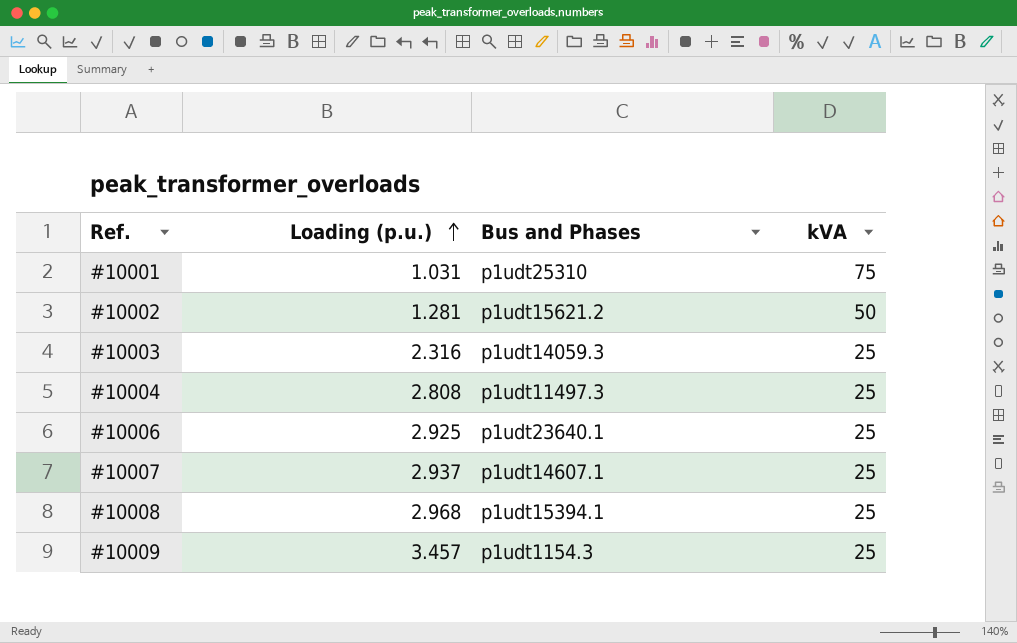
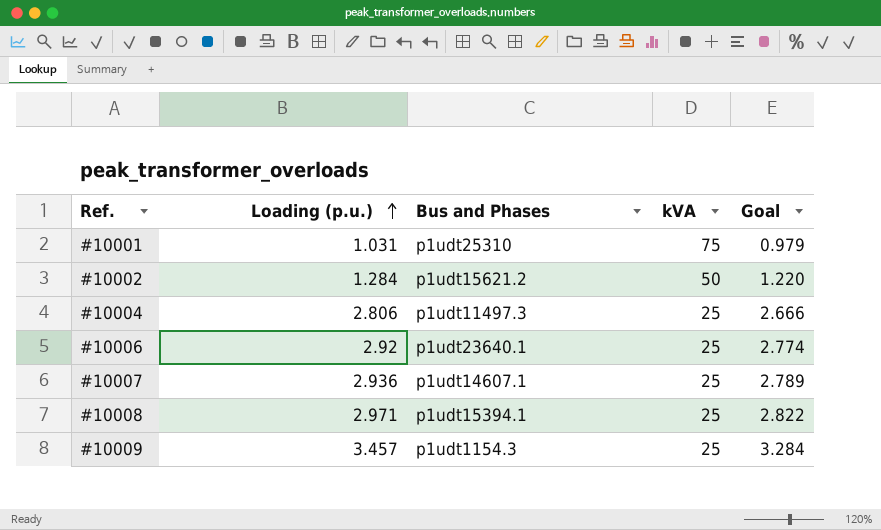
column Goal | formula: none -> [Loading (p.u.)] * 0.95
row #10003: 2.316 | p1udt14059.3 | 25 -> none
#10002 | Loading (p.u.): 1.281 -> 1.284
#10004 | Loading (p.u.): 2.808 -> 2.806
#10006 | Loading (p.u.): 2.925 -> 2.92
#10007 | Loading (p.u.): 2.937 -> 2.936
#10008 | Loading (p.u.): 2.968 -> 2.971

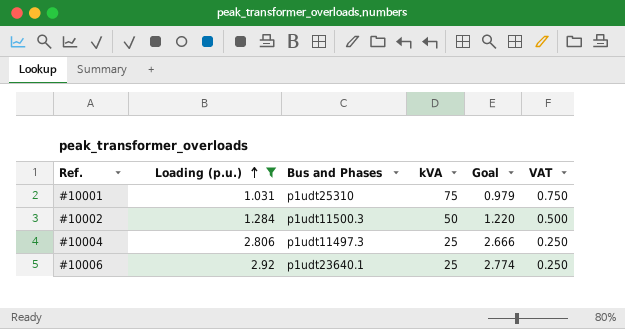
filter: none -> Loading (p.u.) <= 2.92
column VAT | formula: none -> [kVA] * 0.01
#10002 | Bus and Phases: p1udt15621.2 -> p1udt11500.3

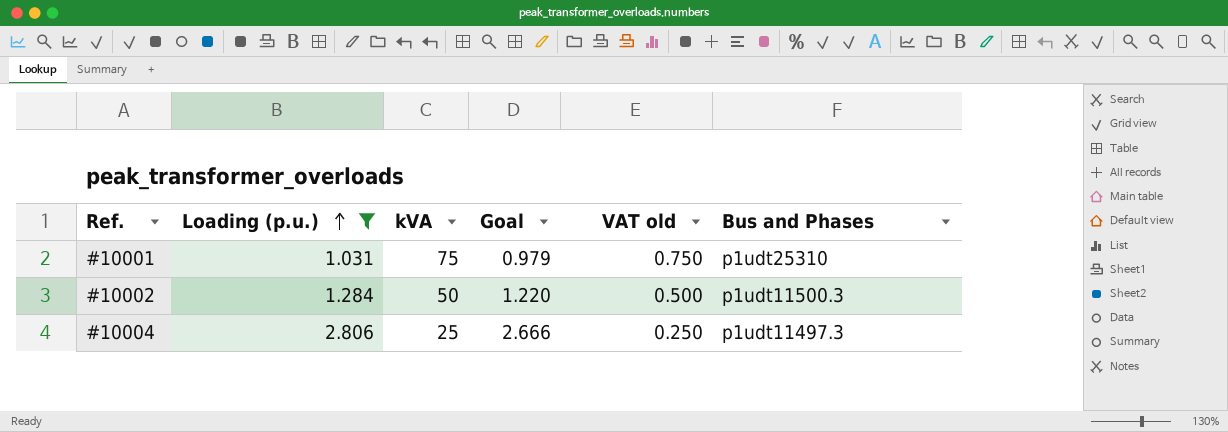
column name: VAT -> VAT old
column Bus and Phases | position: 3 -> 6
row #10006: 2.92 | p1udt23640.1 | 25 | 2.774 | 0.250 -> none

